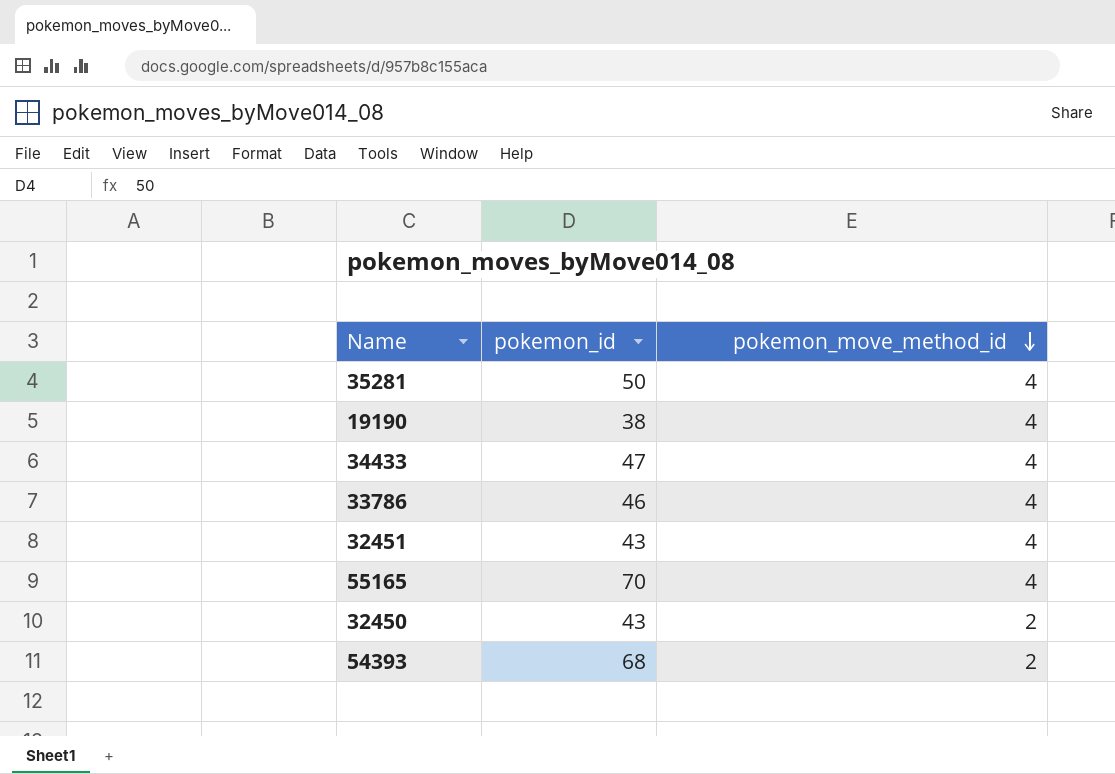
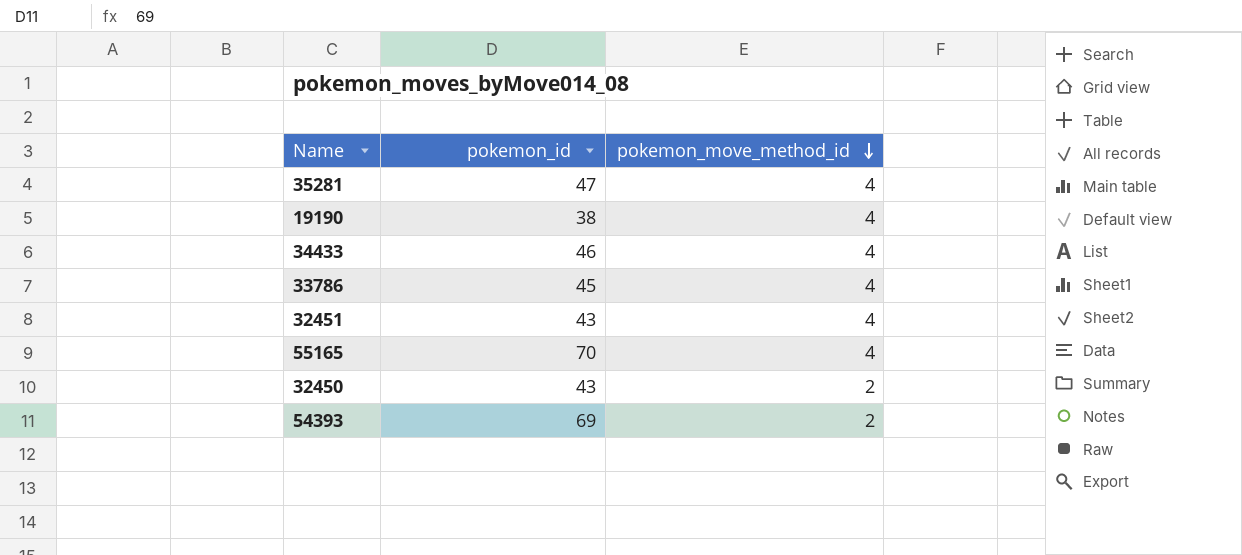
35281 | pokemon_id: 50 -> 47
34433 | pokemon_id: 47 -> 46
33786 | pokemon_id: 46 -> 45
54393 | pokemon_id: 68 -> 69

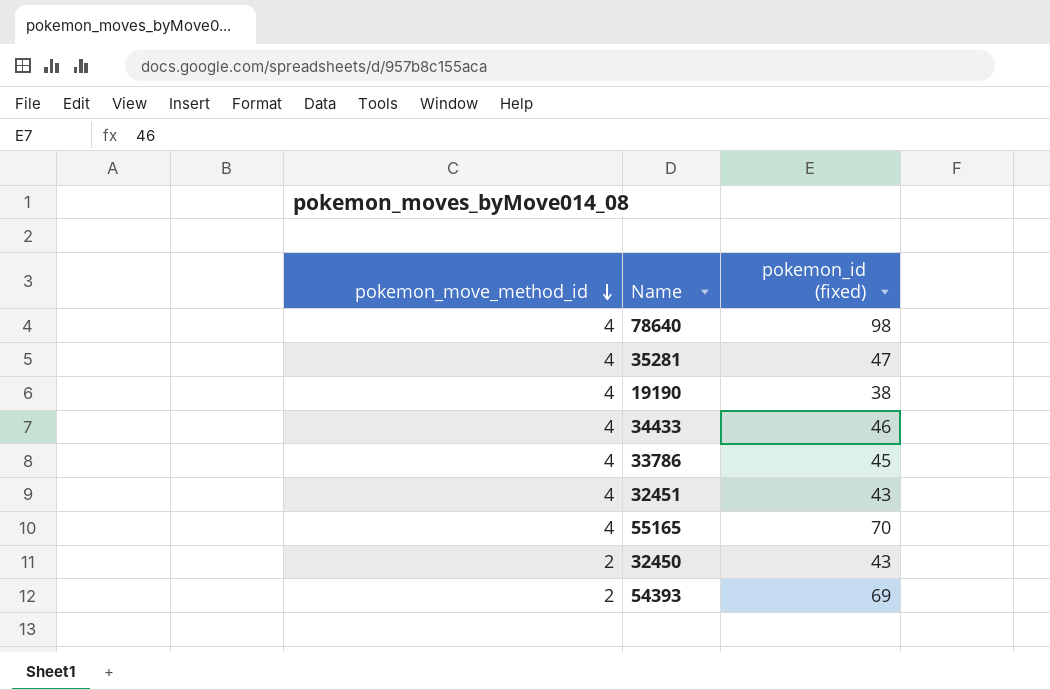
column pokemon_move_method_id | position: 3 -> 1
column name: pokemon_id -> pokemon_id (fixed)
row 78640: none -> 4 | 98

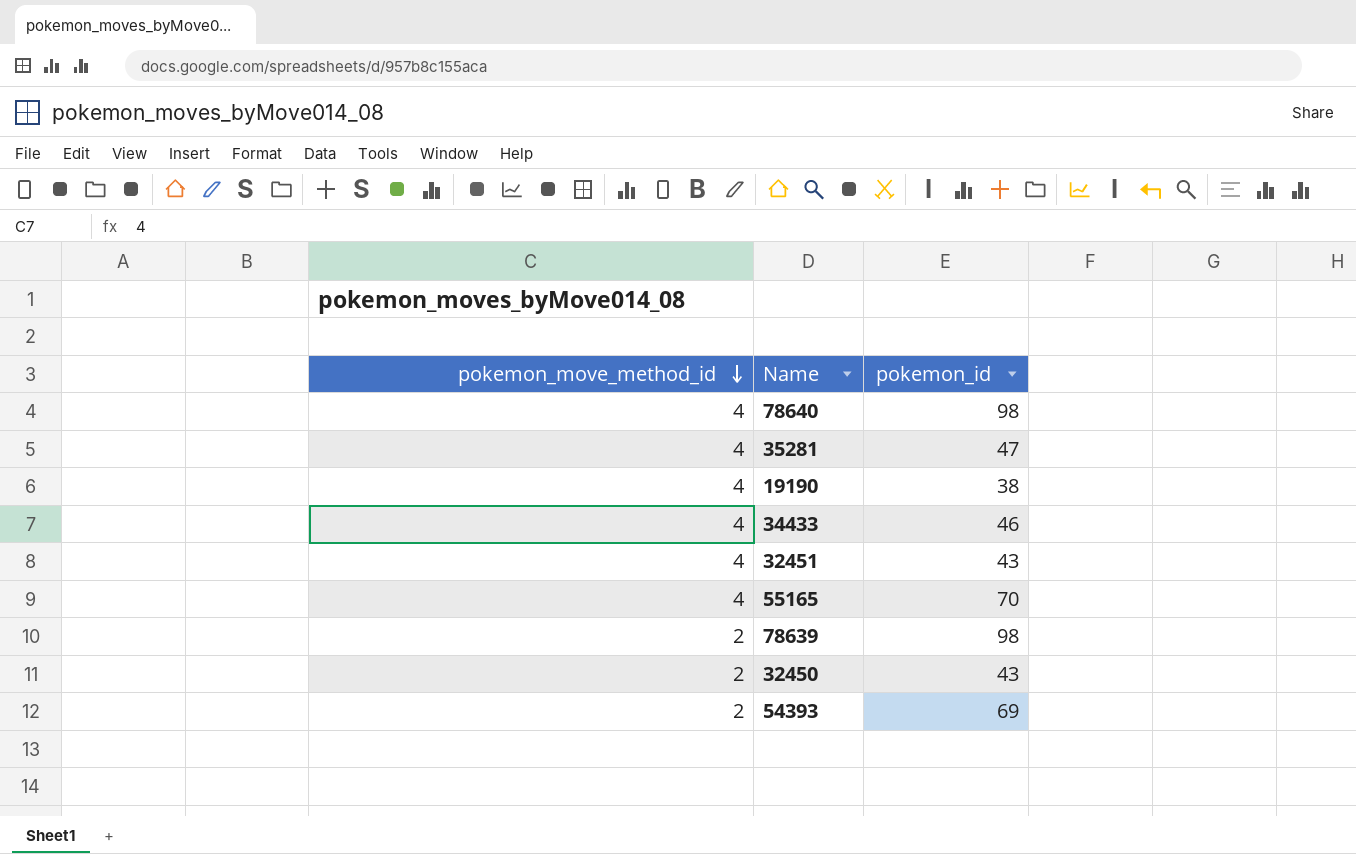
column name: pokemon_id (fixed) -> pokemon_id
row 33786: 4 | 45 -> none
row 78639: none -> 2 | 98

